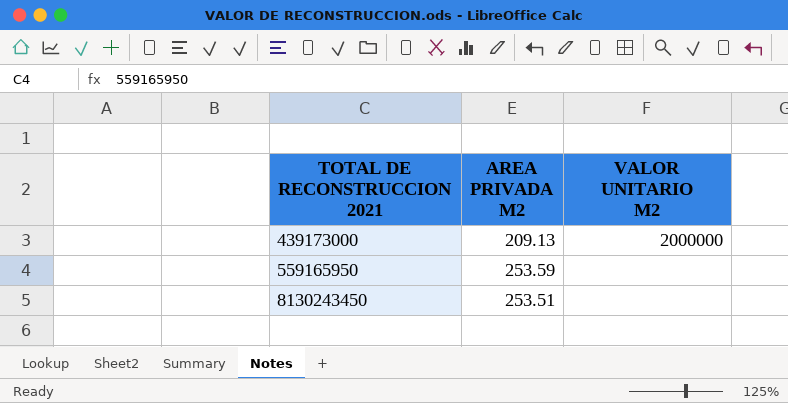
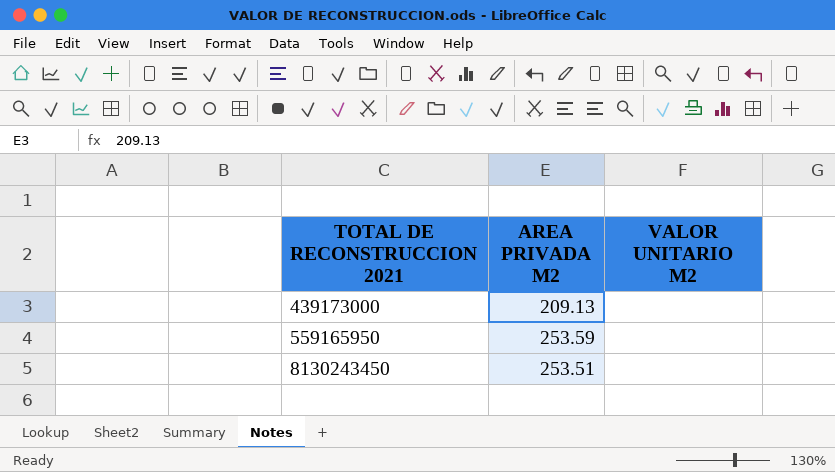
439173000 | VALOR UNITARIO M2: 2000000 -> none

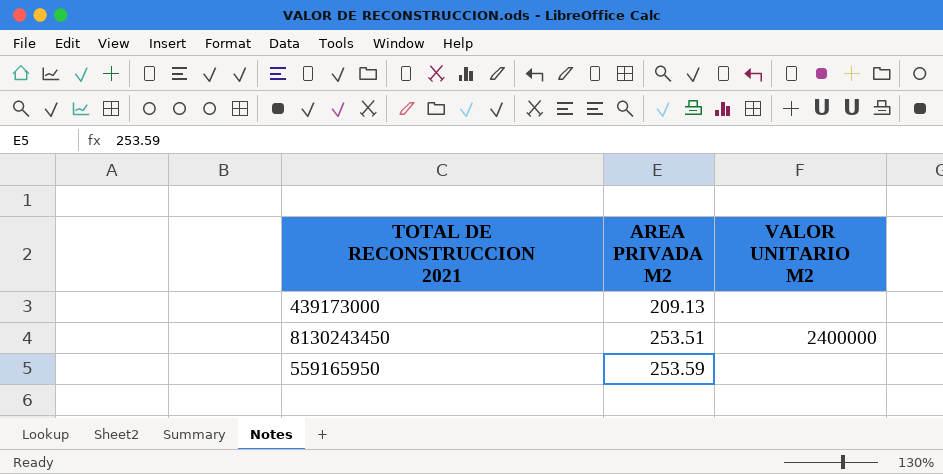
row order: TOTAL DE RECONSTRUCCION 2021 ascending -> AREA PRIVADA M2 ascending
8130243450 | VALOR UNITARIO M2: none -> 2400000

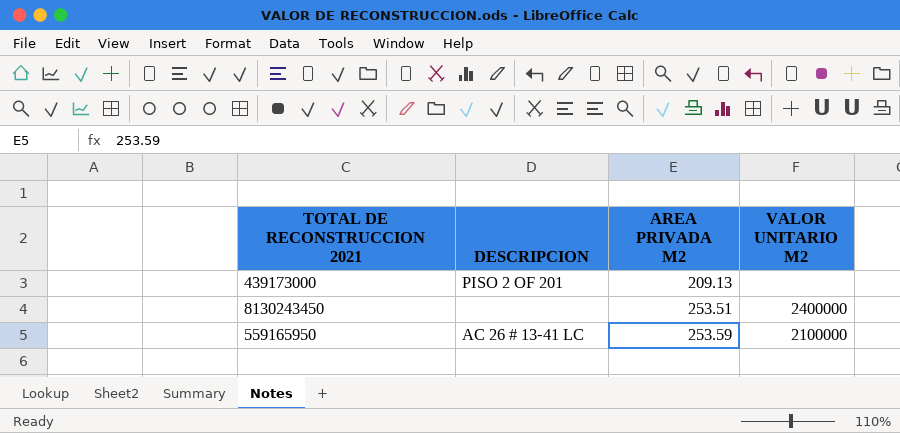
column DESCRIPCION | position: none -> 2
559165950 | VALOR UNITARIO M2: none -> 2100000

